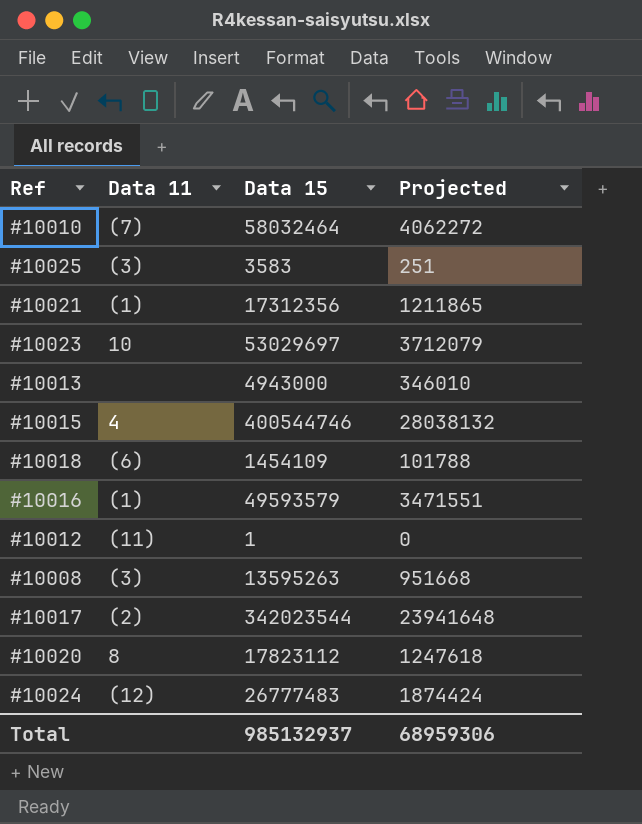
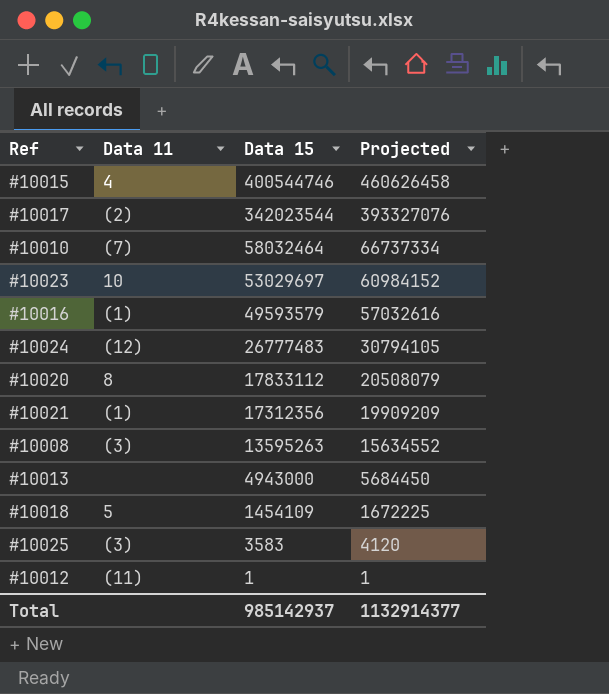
row order: none -> Data 15 descending
column Projected | formula: [Data 15] * 0.07 -> [Data 15] * 1.15
#10020 | Data 15: 17823112 -> 17833112
#10018 | Data 11: (6) -> 5
Total | Data 15: 985132937 -> 985142937
Total | Projected: 68959306 -> 1132914377

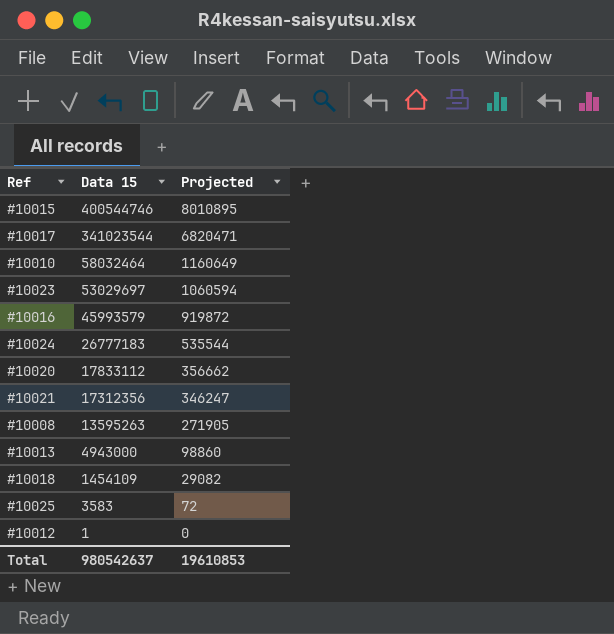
column Data 11 | position: 2 -> none
column Projected | formula: [Data 15] * 1.15 -> [Data 15] * 0.02
#10017 | Data 15: 342023544 -> 341023544
#10016 | Data 15: 49593579 -> 45993579
#10024 | Data 15: 26777483 -> 26777183
Total | Data 15: 985142937 -> 980542637
Total | Projected: 1132914377 -> 19610853

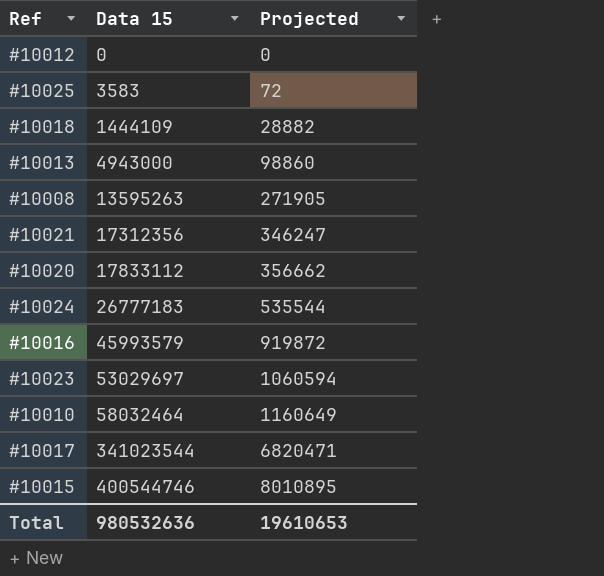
row order: Data 15 descending -> Data 15 ascending
#10012 | Data 15: 1 -> 0
#10018 | Data 15: 1454109 -> 1444109
#10018 | Projected: 29082 -> 28882
Total | Data 15: 980542637 -> 980532636
Total | Projected: 19610853 -> 19610653

